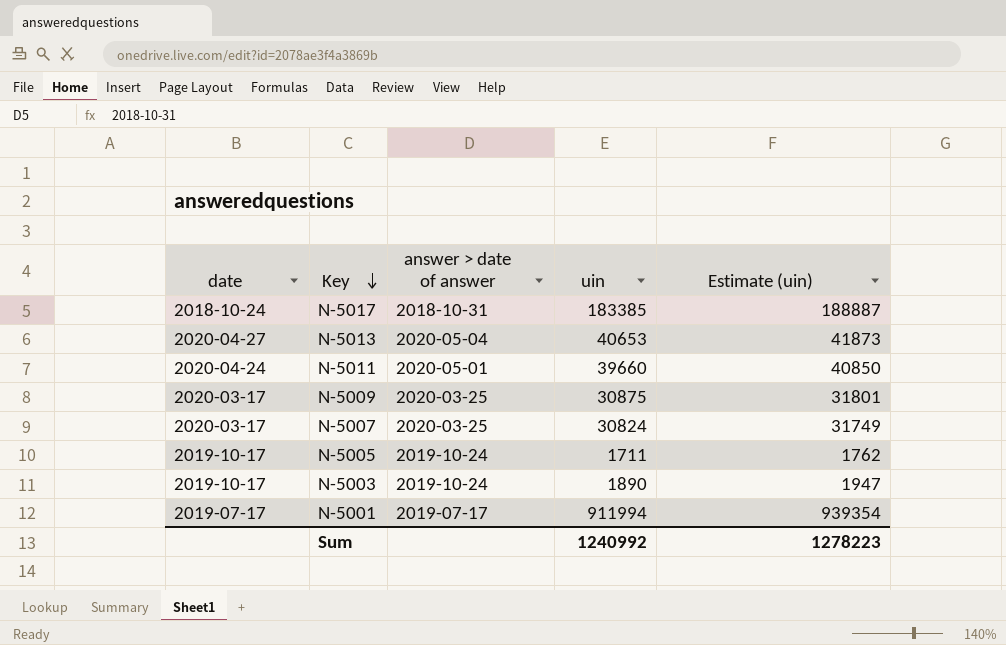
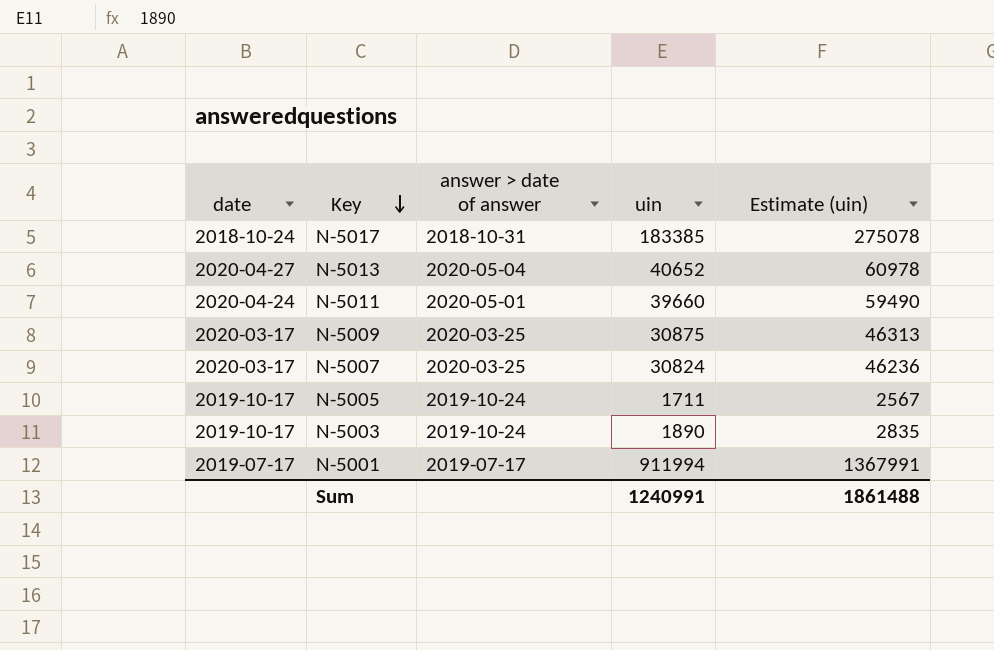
column Estimate (uin) | formula: [uin] * 1.03 -> [uin] * 1.5
N-5013 | uin: 40653 -> 40652
Sum | uin: 1240992 -> 1240991
Sum | Estimate (uin): 1278223 -> 1861488

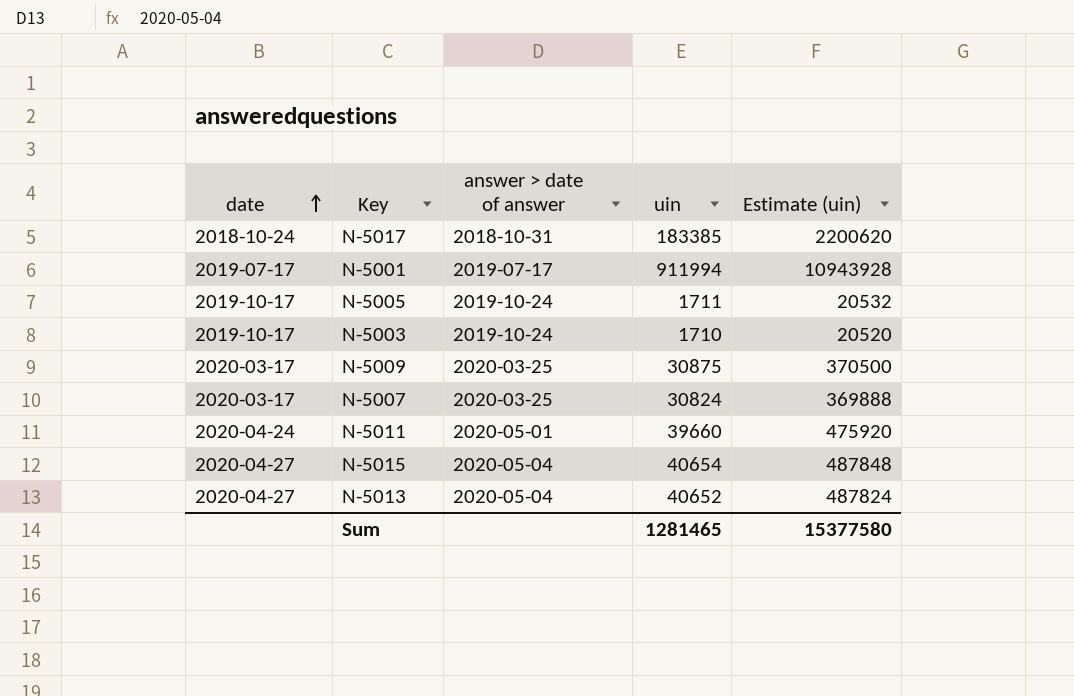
row order: Key descending -> date ascending
column Estimate (uin) | formula: [uin] * 1.5 -> [uin] * 12
N-5003 | uin: 1890 -> 1710
row N-5015: none -> 2020-04-27 | 2020-05-04 | 40654 | 487848
Sum | uin: 1240991 -> 1281465
Sum | Estimate (uin): 1861488 -> 15377580

